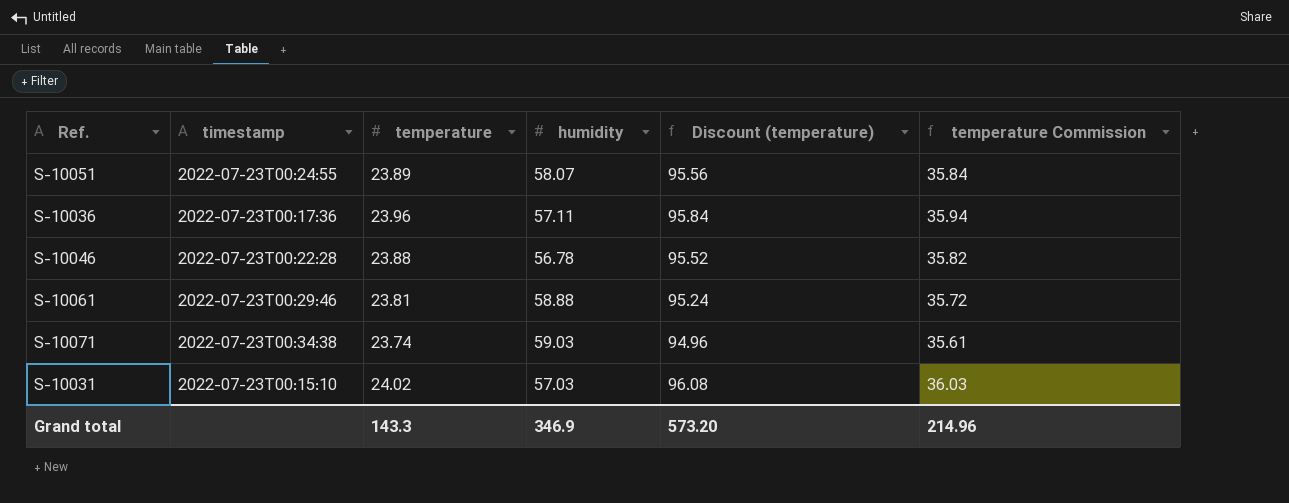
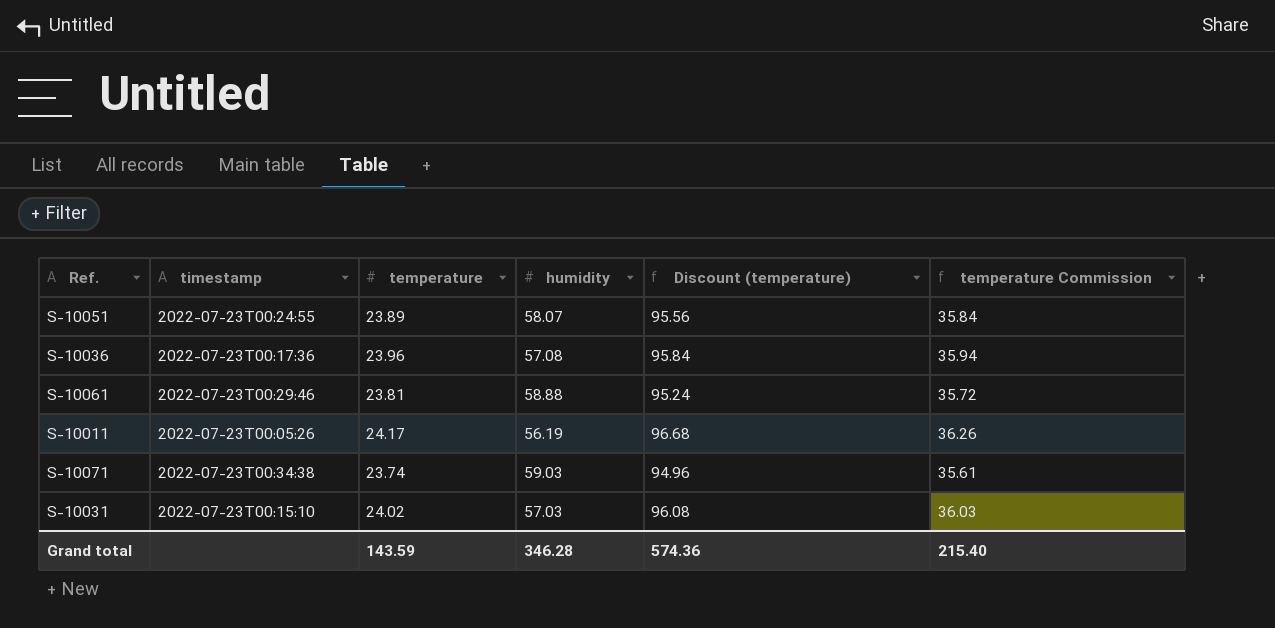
row S-10046: 2022-07-23T00:22:28 | 23.88 | 56.78 | 95.52 | 35.82 -> none
S-10036 | humidity: 57.11 -> 57.08
row S-10011: none -> 2022-07-23T00:05:26 | 24.17 | 56.19 | 96.68 | 36.26
Grand total | temperature: 143.3 -> 143.59
Grand total | humidity: 346.9 -> 346.28
Grand total | Discount (temperature): 573.20 -> 574.36
Grand total | temperature Commission: 214.96 -> 215.40

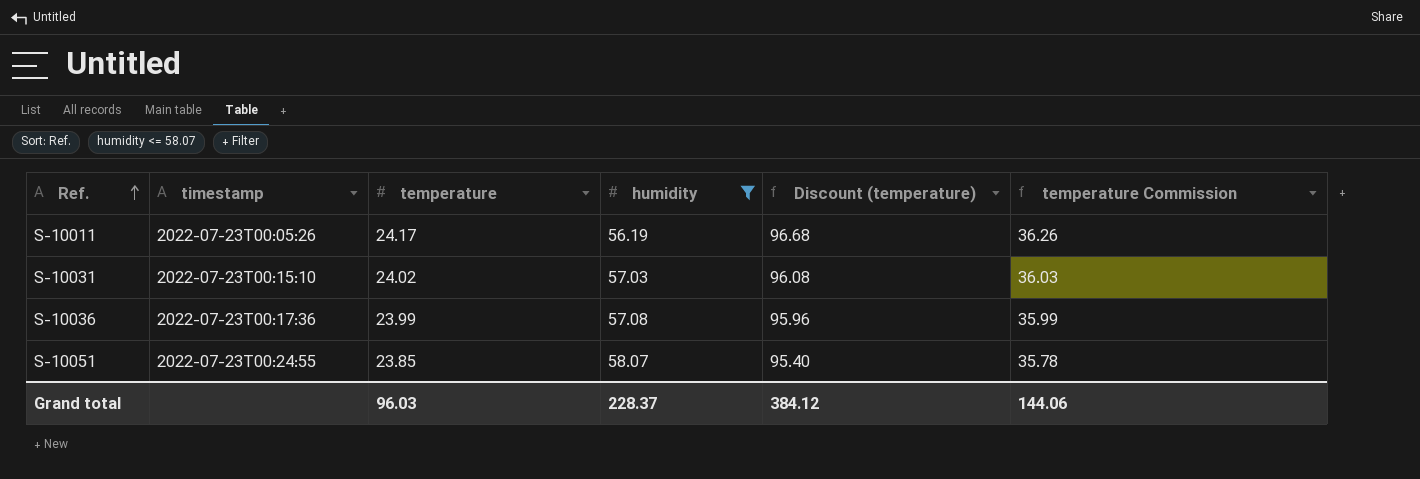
filter: none -> humidity <= 58.07
row order: none -> Ref. ascending
S-10036 | temperature: 23.96 -> 23.99
S-10036 | Discount (temperature): 95.84 -> 95.96
S-10036 | temperature Commission: 35.94 -> 35.99
S-10051 | temperature: 23.89 -> 23.85
S-10051 | Discount (temperature): 95.56 -> 95.40
S-10051 | temperature Commission: 35.84 -> 35.78
Grand total | temperature: 143.59 -> 96.03
Grand total | humidity: 346.28 -> 228.37
Grand total | Discount (temperature): 574.36 -> 384.12
Grand total | temperature Commission: 215.40 -> 144.06

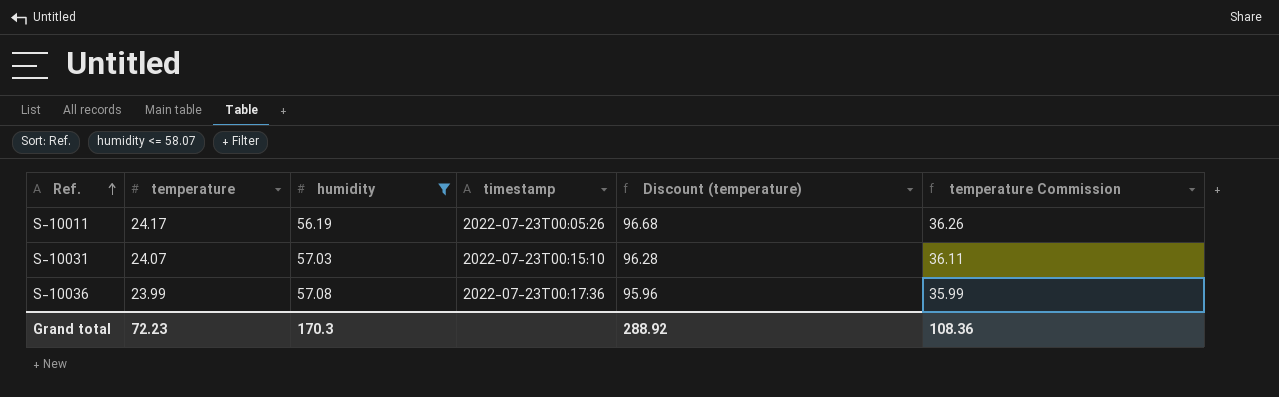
column timestamp | position: 2 -> 4
row S-10051: 2022-07-23T00:24:55 | 23.85 | 58.07 | 95.40 | 35.78 -> none
S-10031 | temperature: 24.02 -> 24.07
S-10031 | Discount (temperature): 96.08 -> 96.28
S-10031 | temperature Commission: 36.03 -> 36.11
Grand total | temperature: 96.03 -> 72.23
Grand total | humidity: 228.37 -> 170.3
Grand total | Discount (temperature): 384.12 -> 288.92
Grand total | temperature Commission: 144.06 -> 108.36

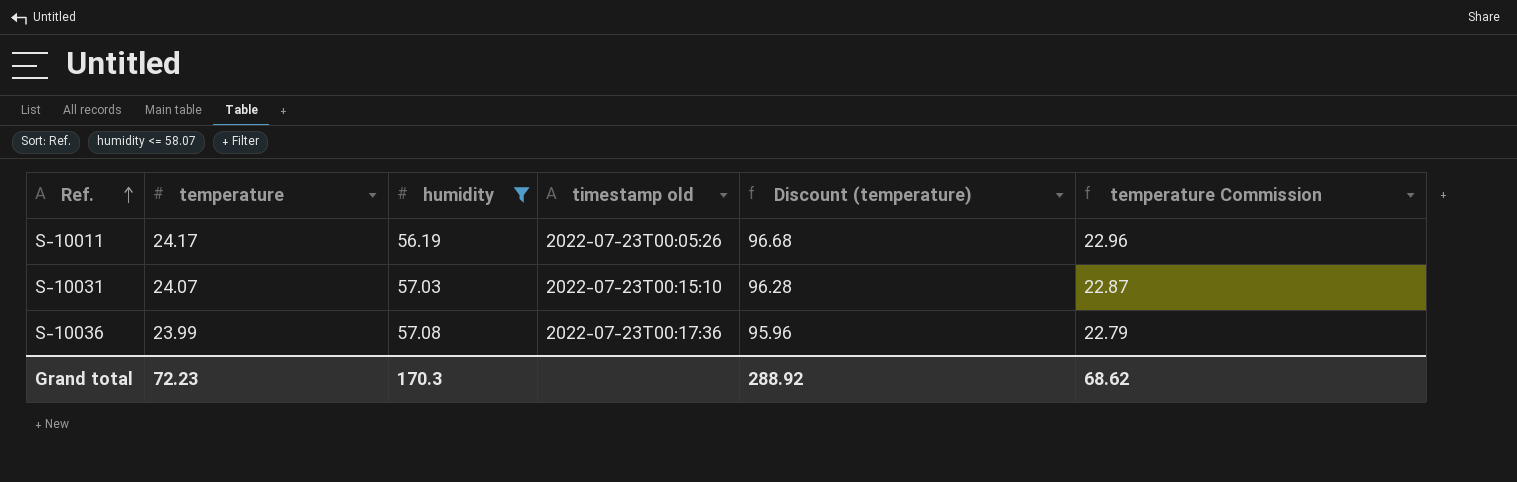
column name: timestamp -> timestamp old
column temperature Commission | formula: [temperature] * 1.5 -> [temperature] * 0.95
Grand total | temperature Commission: 108.36 -> 68.62

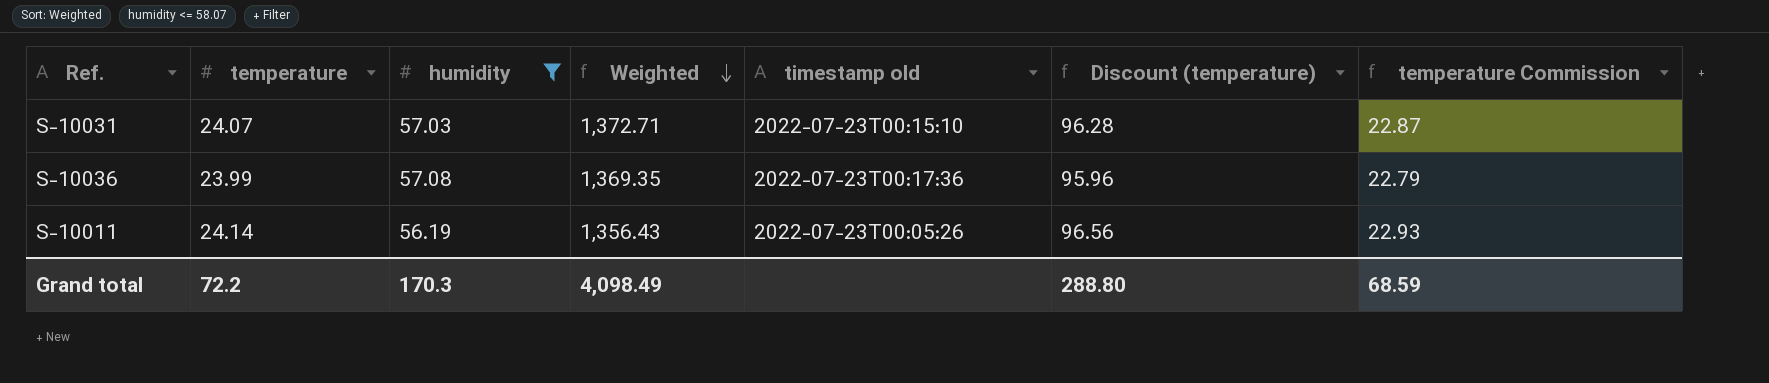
row order: Ref. ascending -> Weighted descending
column Weighted | formula: none -> [temperature] * [humidity]
S-10011 | temperature: 24.17 -> 24.14
S-10011 | Discount (temperature): 96.68 -> 96.56
S-10011 | temperature Commission: 22.96 -> 22.93
Grand total | temperature: 72.23 -> 72.2
Grand total | Discount (temperature): 288.92 -> 288.80
Grand total | temperature Commission: 68.62 -> 68.59

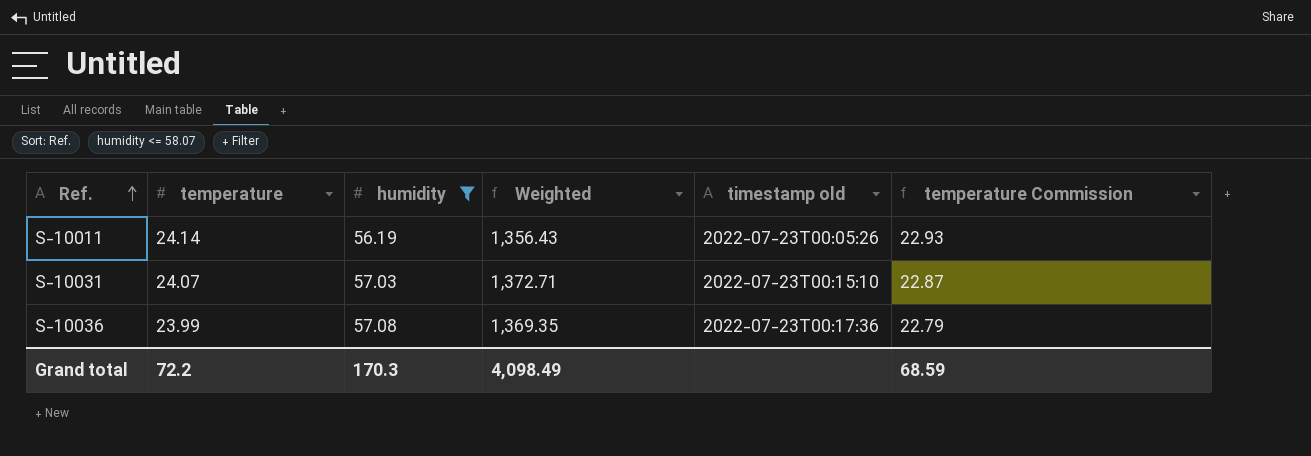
row order: Weighted descending -> Ref. ascending
column Discount (temperature) | formula: [temperature] * 4 -> none

